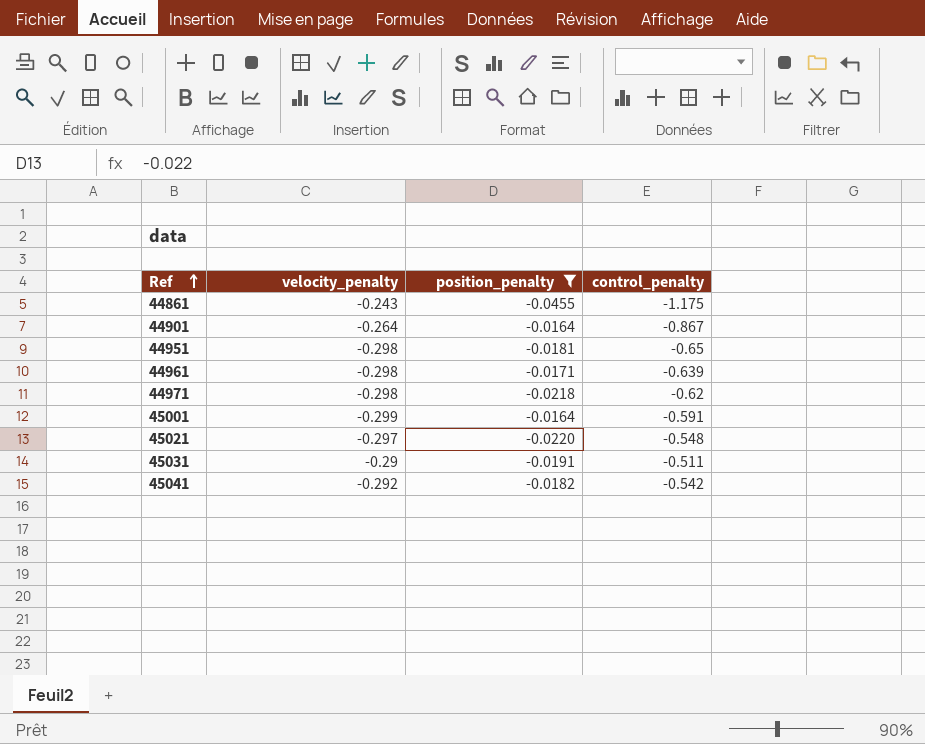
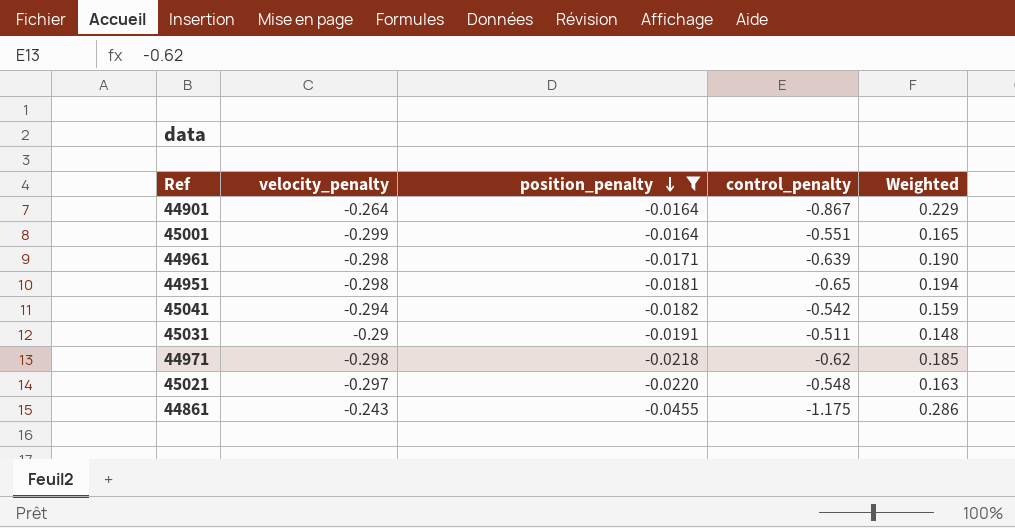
row order: Ref ascending -> position_penalty descending
column Weighted | formula: none -> [velocity_penalty] * [control_penalty]
45001 | control_penalty: -0.591 -> -0.551
45041 | velocity_penalty: -0.292 -> -0.294

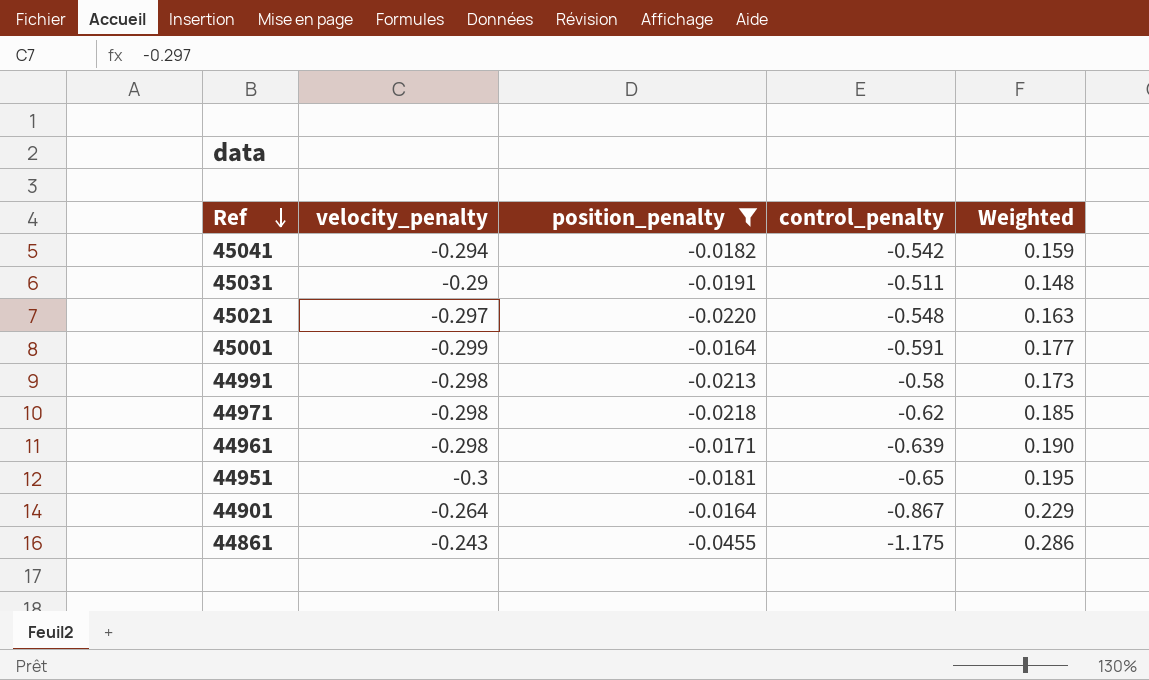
row order: position_penalty descending -> Ref descending
45001 | control_penalty: -0.551 -> -0.591
45001 | Weighted: 0.165 -> 0.177
row 44991: none -> -0.298 | -0.0213 | -0.58 | 0.173
44951 | velocity_penalty: -0.298 -> -0.3
44951 | Weighted: 0.194 -> 0.195

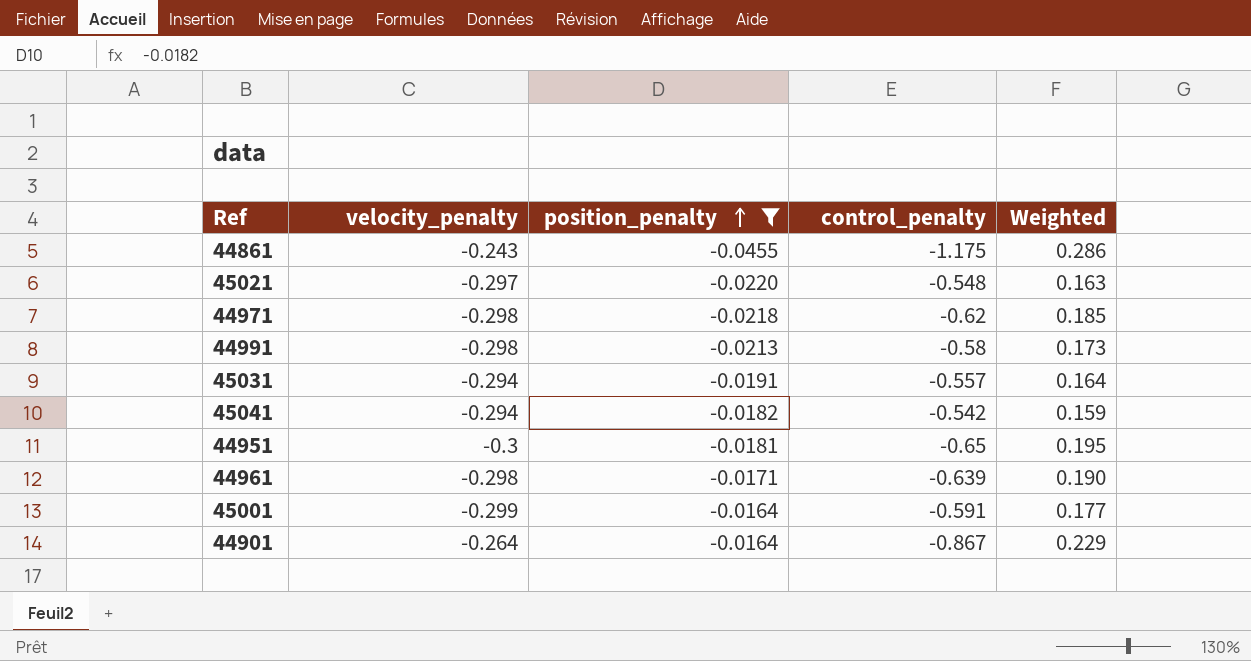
row order: Ref descending -> position_penalty ascending
45031 | velocity_penalty: -0.29 -> -0.294
45031 | control_penalty: -0.511 -> -0.557
45031 | Weighted: 0.148 -> 0.164

